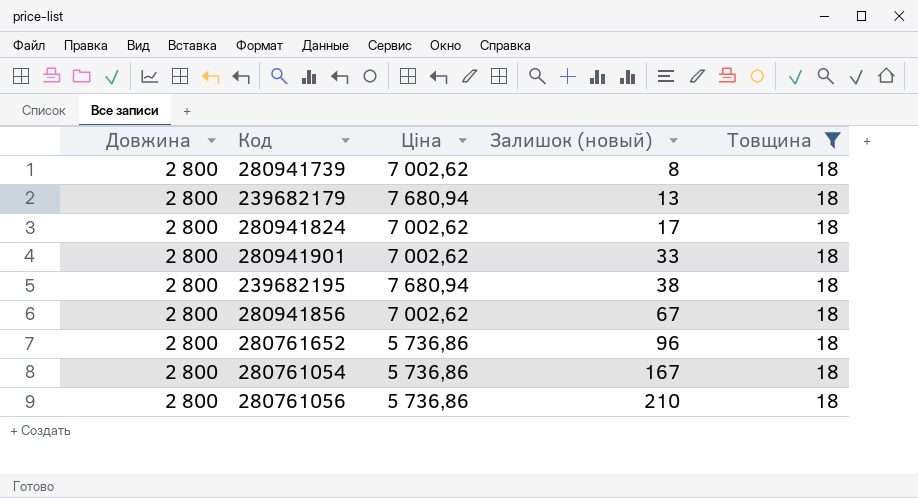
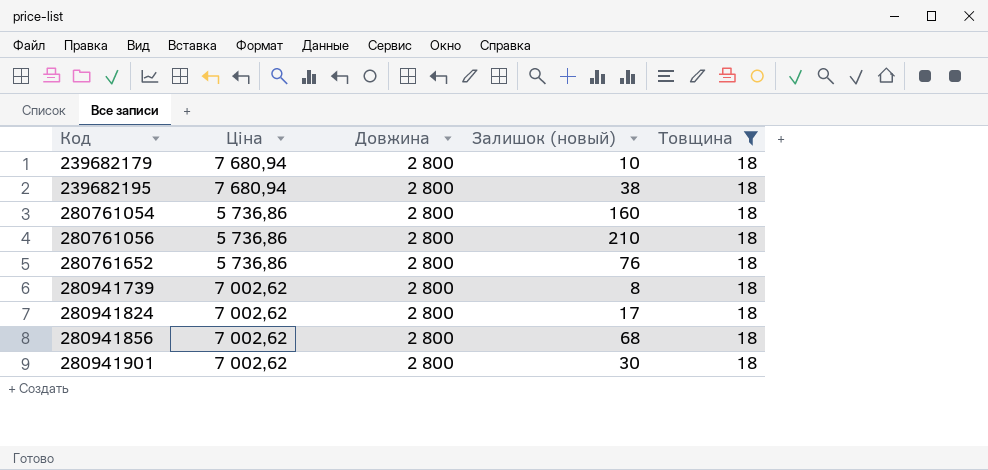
row order: Залишок (новый) ascending -> Код ascending
column Довжина | position: 1 -> 3
239682179 | Залишок (новый): 13 -> 10
280761054 | Залишок (новый): 167 -> 160
280761652 | Залишок (новый): 96 -> 76
280941856 | Залишок (новый): 67 -> 68
280941901 | Залишок (новый): 33 -> 30

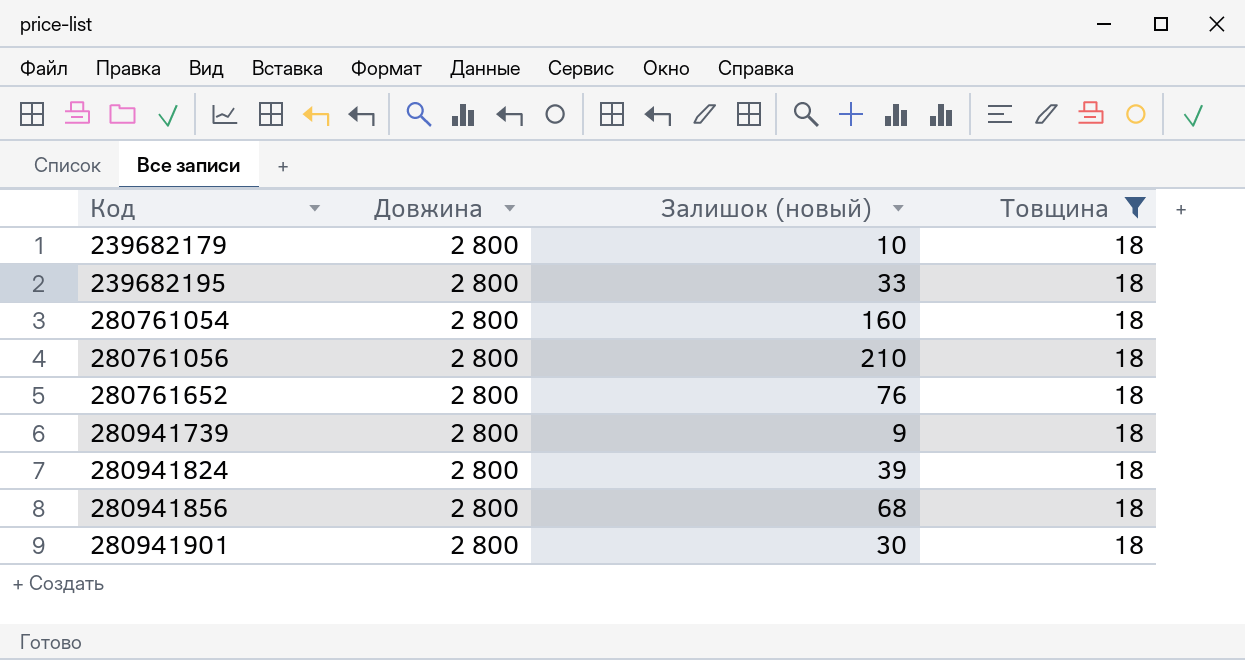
column Ціна | position: 2 -> none
239682195 | Залишок (новый): 38 -> 33
280941739 | Залишок (новый): 8 -> 9
280941824 | Залишок (новый): 17 -> 39

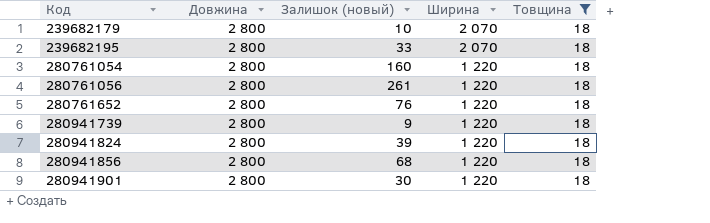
column Ширина | position: none -> 4
280761056 | Залишок (новый): 210 -> 261

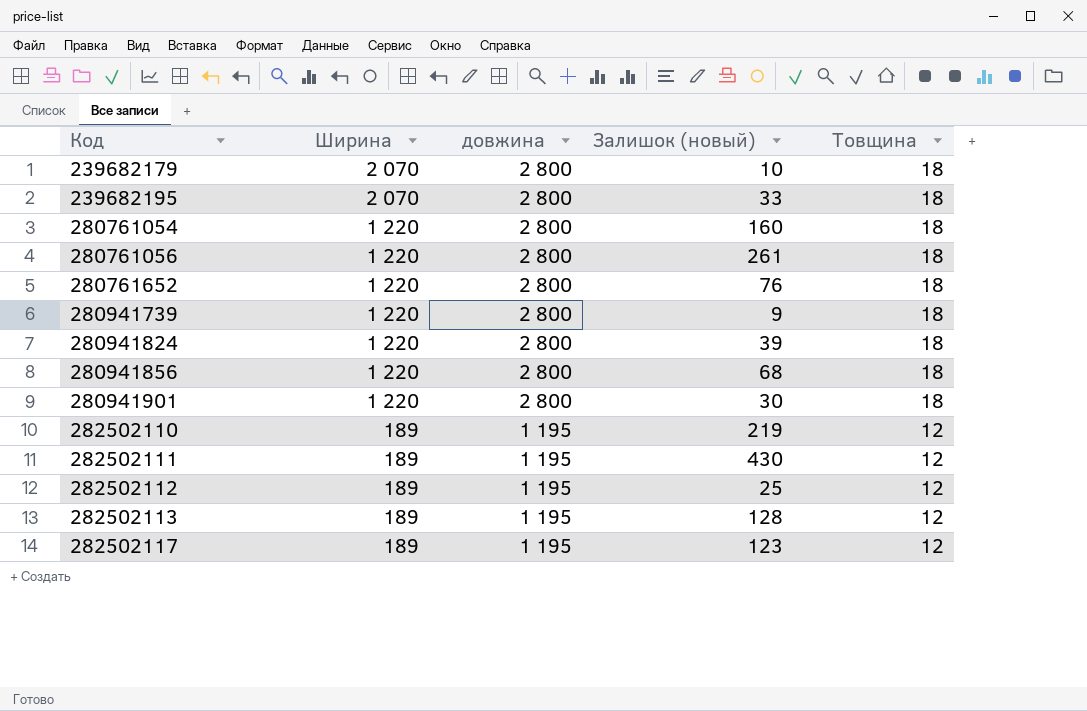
filter: Товщина = 18 -> none
column Ширина | position: 4 -> 2
column name: Довжина -> довжина

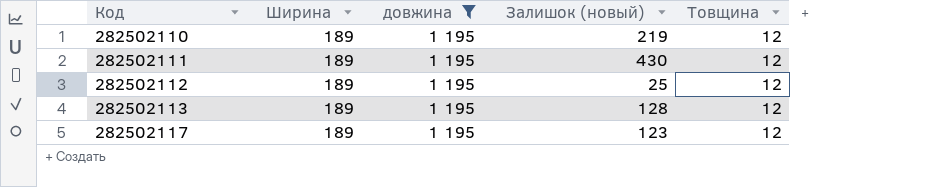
filter: none -> довжина = 1 195

